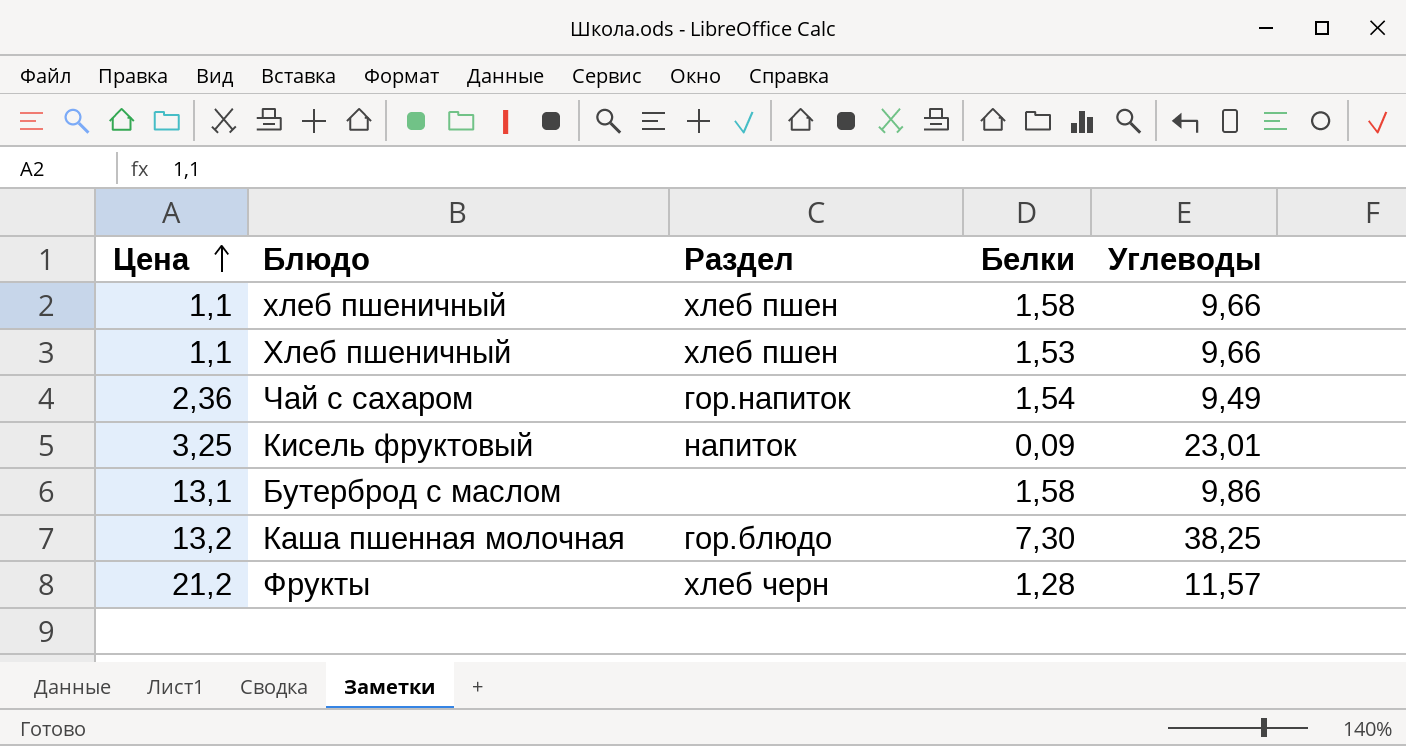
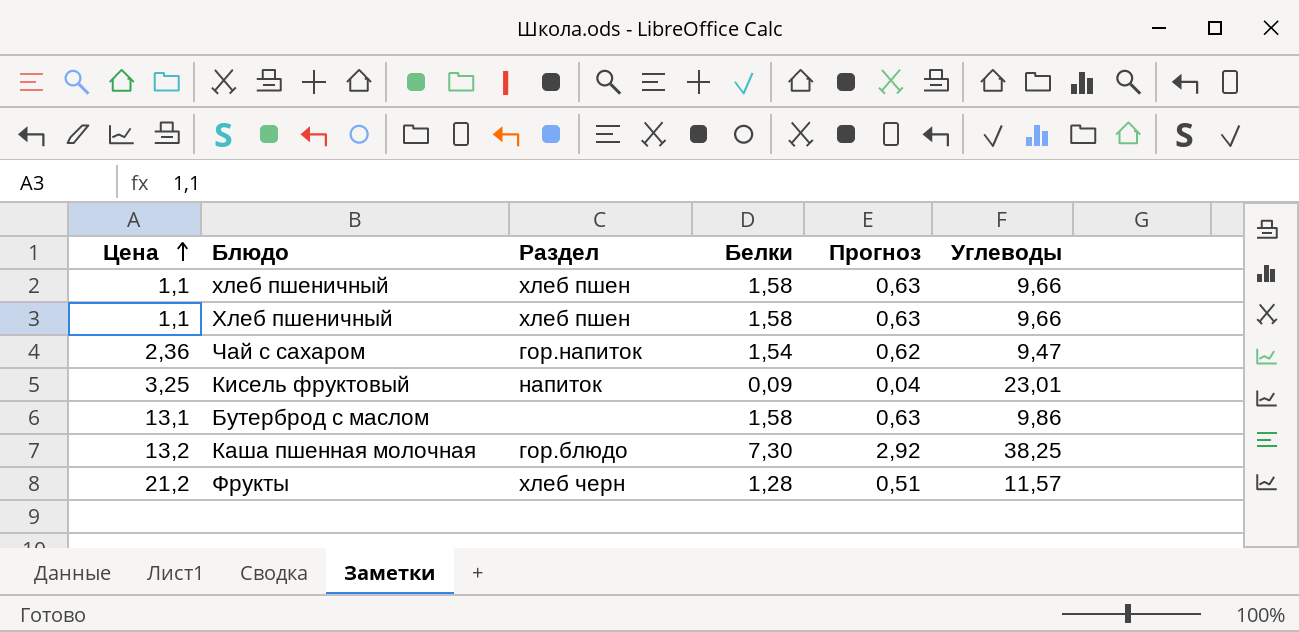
column Прогноз | formula: none -> [Белки] * 0,4
Хлеб пшеничный | Белки: 1,53 -> 1,58
Чай с сахаром | Углеводы: 9,49 -> 9,47

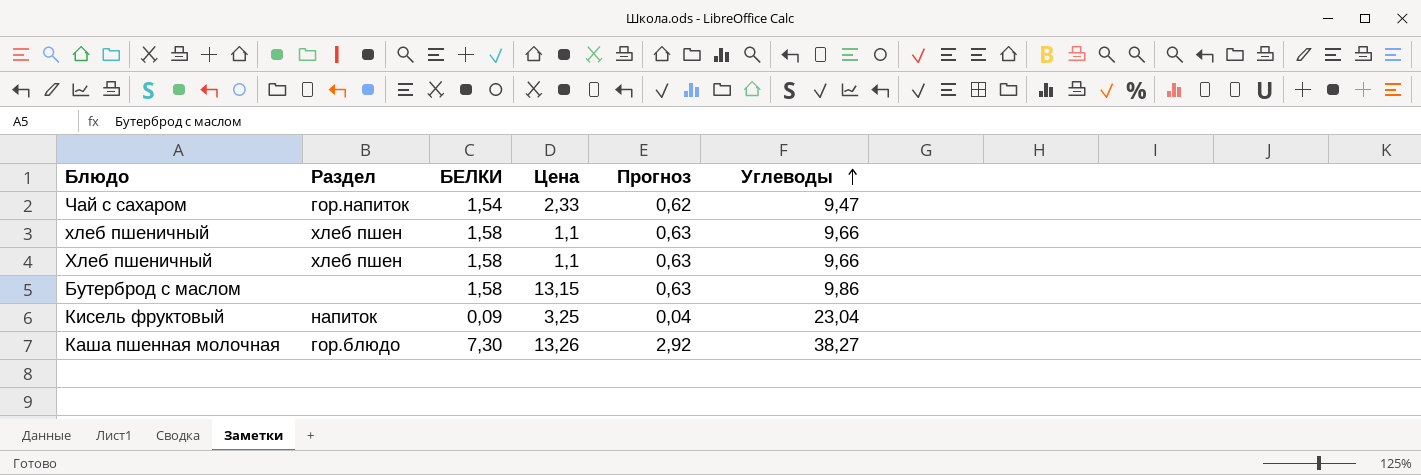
row order: Цена ascending -> Углеводы ascending
column name: Белки -> БЕЛКИ
column Цена | position: 1 -> 4
row Фрукты: 21,2 | хлеб черн | 1,28 | 0,51 | 11,57 -> none
Чай с сахаром | Цена: 2,36 -> 2,33
Бутерброд с маслом | Цена: 13,1 -> 13,15
Кисель фруктовый | Углеводы: 23,01 -> 23,04
Каша пшенная молочная | Цена: 13,2 -> 13,26
Каша пшенная молочная | Углеводы: 38,25 -> 38,27

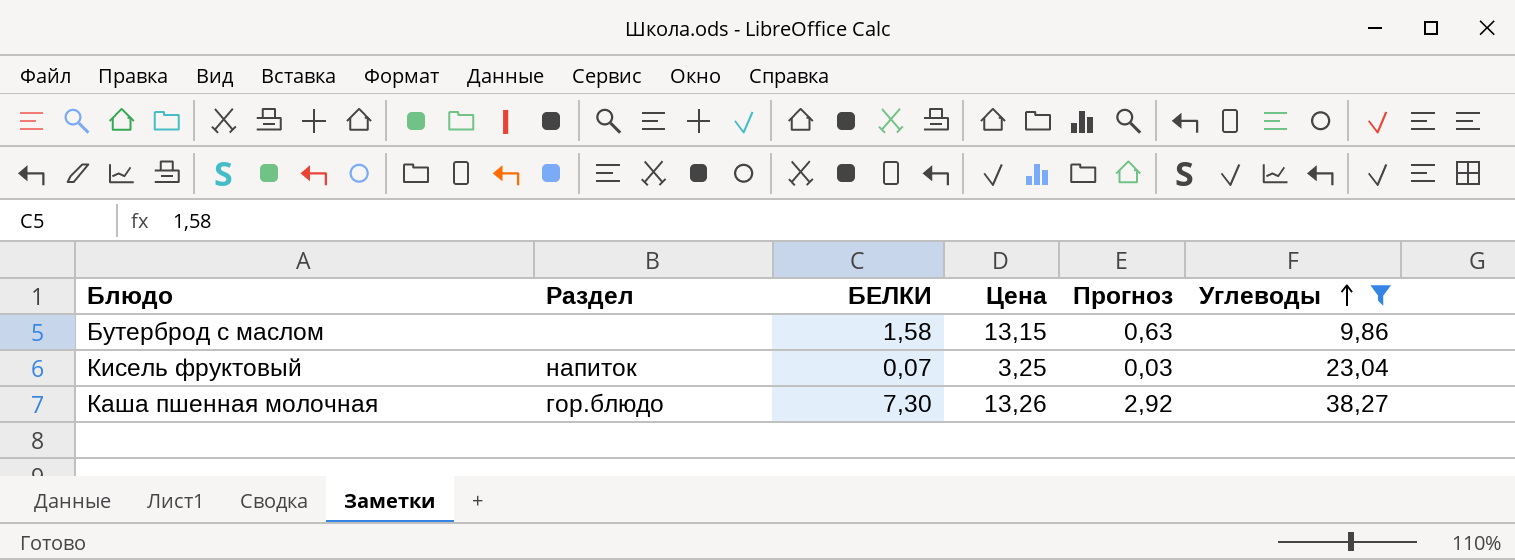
filter: none -> Углеводы >= 9,86
Кисель фруктовый | БЕЛКИ: 0,09 -> 0,07
Кисель фруктовый | Прогноз: 0,04 -> 0,03

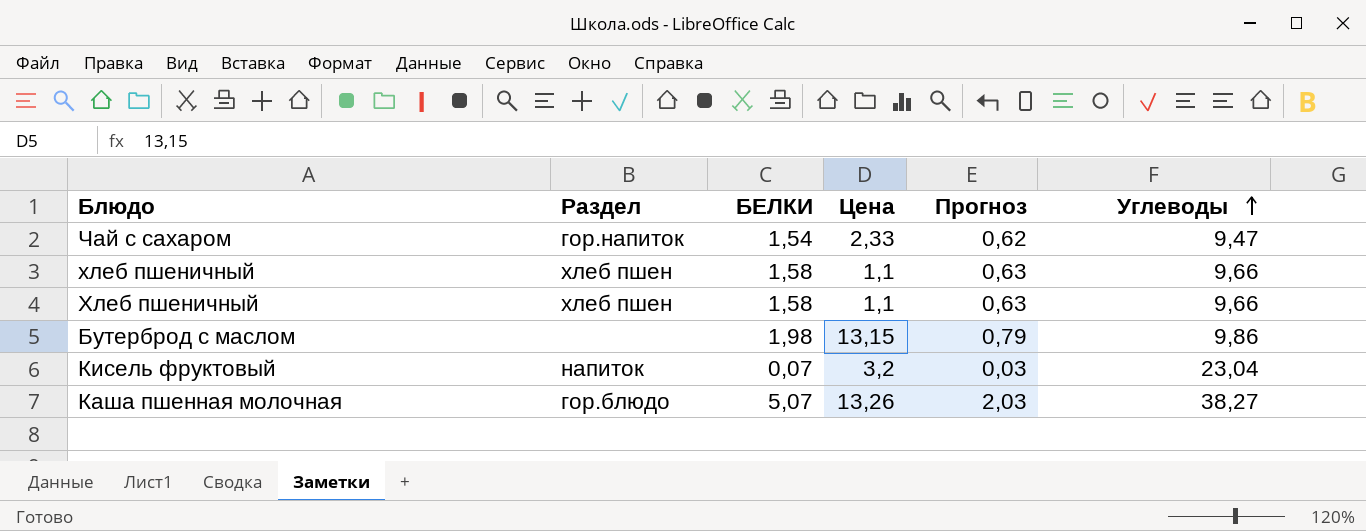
filter: Углеводы >= 9,86 -> none
Бутерброд с маслом | БЕЛКИ: 1,58 -> 1,98
Бутерброд с маслом | Прогноз: 0,63 -> 0,79
Кисель фруктовый | Цена: 3,25 -> 3,2
Каша пшенная молочная | БЕЛКИ: 7,30 -> 5,07
Каша пшенная молочная | Прогноз: 2,92 -> 2,03

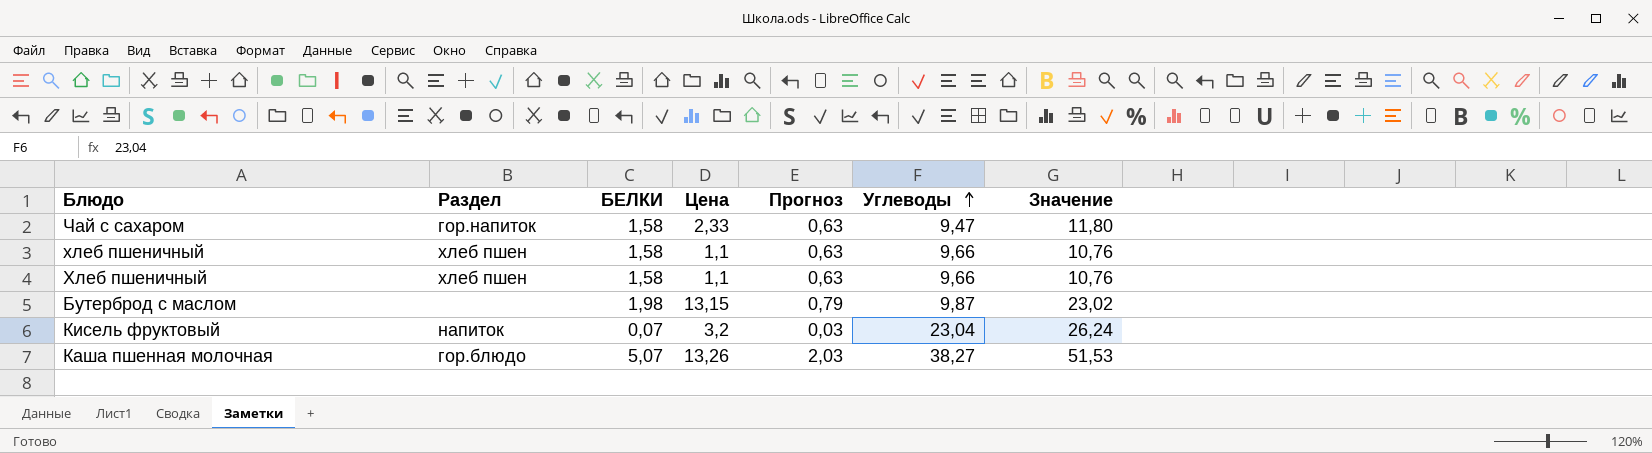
column Значение | formula: none -> [Цена] + [Углеводы]
Чай с сахаром | БЕЛКИ: 1,54 -> 1,58
Чай с сахаром | Прогноз: 0,62 -> 0,63
Бутерброд с маслом | Углеводы: 9,86 -> 9,87

